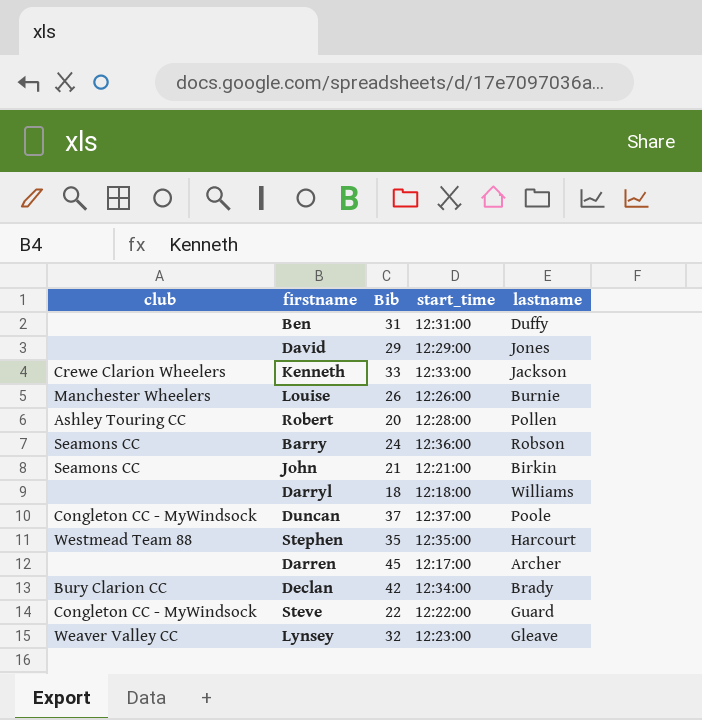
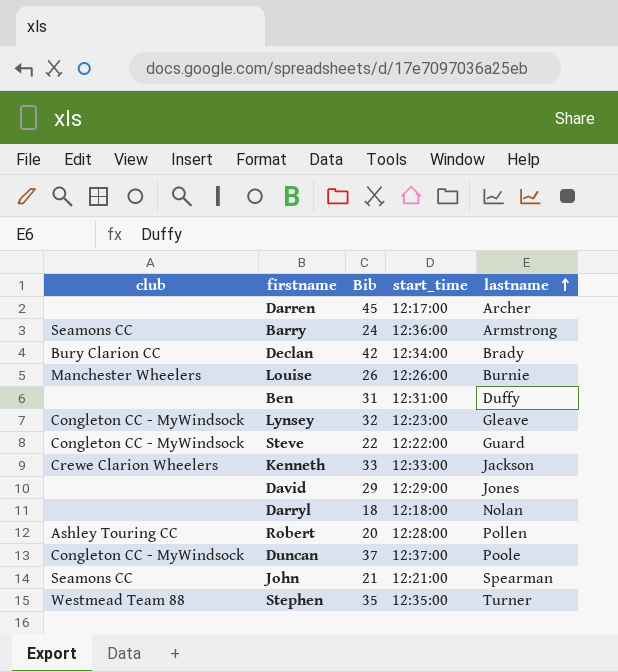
row order: none -> lastname ascending
Barry | lastname: Robson -> Armstrong
Lynsey | club: Weaver Valley CC -> Congleton CC - MyWindsock
Darryl | lastname: Williams -> Nolan
John | lastname: Birkin -> Spearman
Stephen | lastname: Harcourt -> Turner

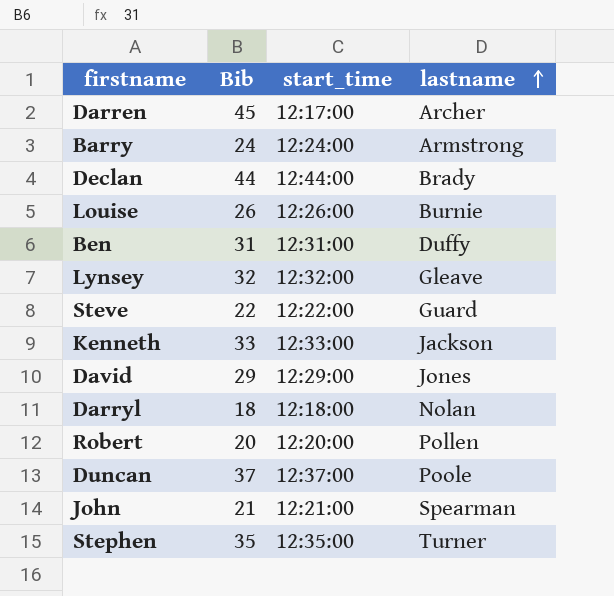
column club | position: 1 -> none
Barry | start_time: 12:36:00 -> 12:24:00
Declan | Bib: 42 -> 44
Declan | start_time: 12:34:00 -> 12:44:00
Lynsey | start_time: 12:23:00 -> 12:32:00
Robert | start_time: 12:28:00 -> 12:20:00

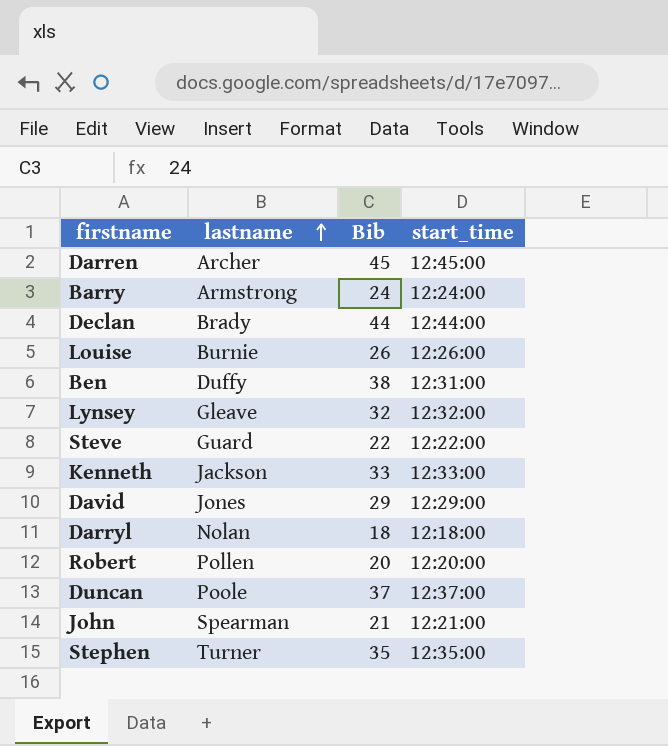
column lastname | position: 4 -> 2
Darren | start_time: 12:17:00 -> 12:45:00
Ben | Bib: 31 -> 38

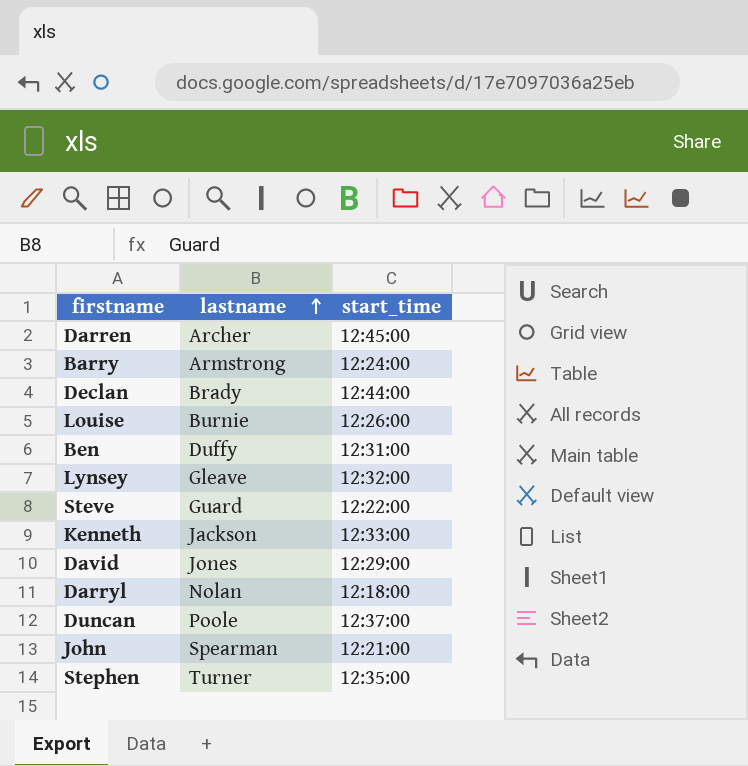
column Bib | position: 3 -> none
row Robert: Pollen | 20 | 12:20:00 -> none

